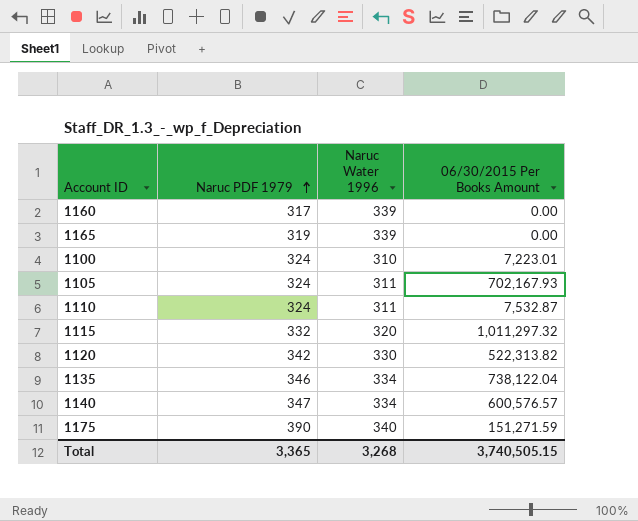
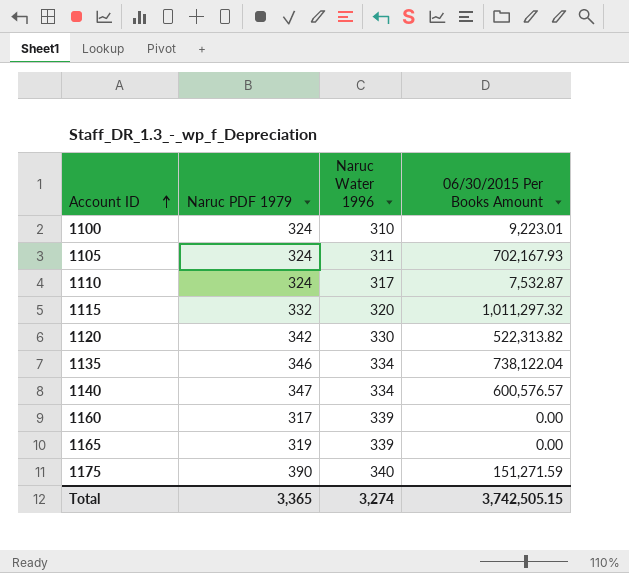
row order: Naruc PDF 1979 ascending -> Account ID ascending
1100 | 06/30/2015 Per Books Amount: 7,223.01 -> 9,223.01
1110 | Naruc Water 1996: 311 -> 317
Total | Naruc Water 1996: 3,268 -> 3,274
Total | 06/30/2015 Per Books Amount: 3,740,505.15 -> 3,742,505.15

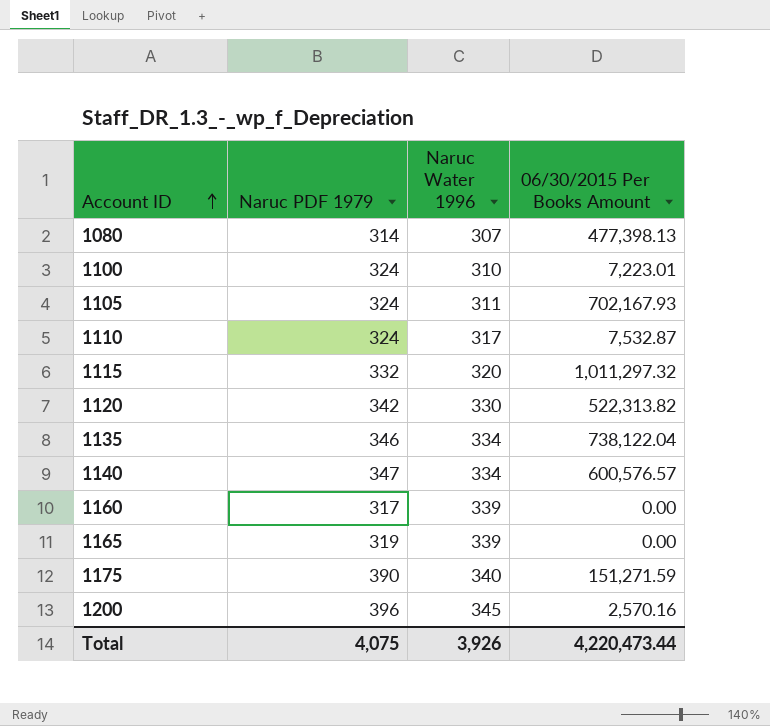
row 1080: none -> 314 | 307 | 477,398.13
1100 | 06/30/2015 Per Books Amount: 9,223.01 -> 7,223.01
row 1200: none -> 396 | 345 | 2,570.16
Total | Naruc PDF 1979: 3,365 -> 4,075
Total | Naruc Water 1996: 3,274 -> 3,926
Total | 06/30/2015 Per Books Amount: 3,742,505.15 -> 4,220,473.44

